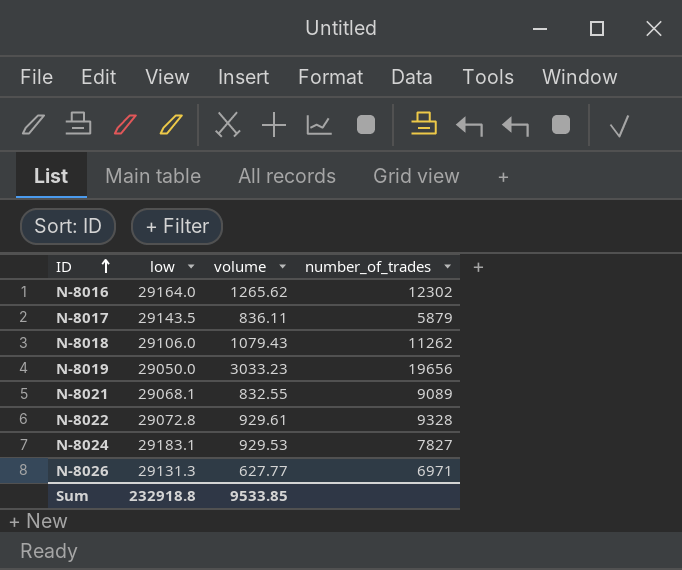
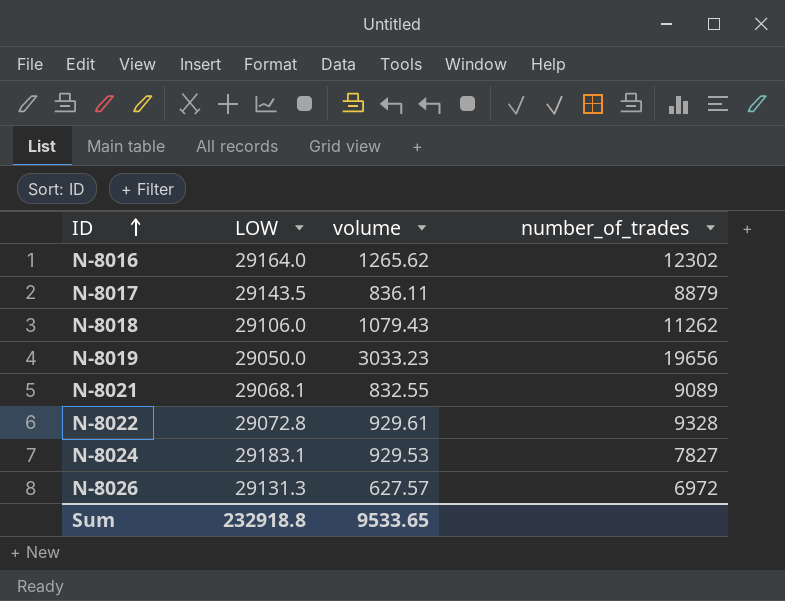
column name: low -> LOW
N-8017 | number_of_trades: 5879 -> 8879
N-8026 | volume: 627.77 -> 627.57
N-8026 | number_of_trades: 6971 -> 6972
Sum | volume: 9533.85 -> 9533.65

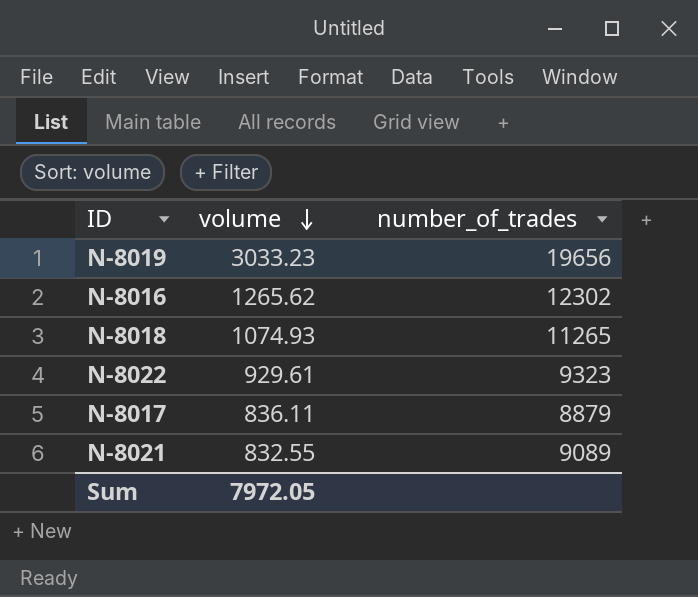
row order: ID ascending -> volume descending
column LOW | position: 2 -> none
row N-8024: 29183.1 | 929.53 | 7827 -> none
row N-8026: 29131.3 | 627.57 | 6972 -> none
N-8018 | volume: 1079.43 -> 1074.93
N-8018 | number_of_trades: 11262 -> 11265
N-8022 | number_of_trades: 9328 -> 9323
Sum | volume: 9533.65 -> 7972.05

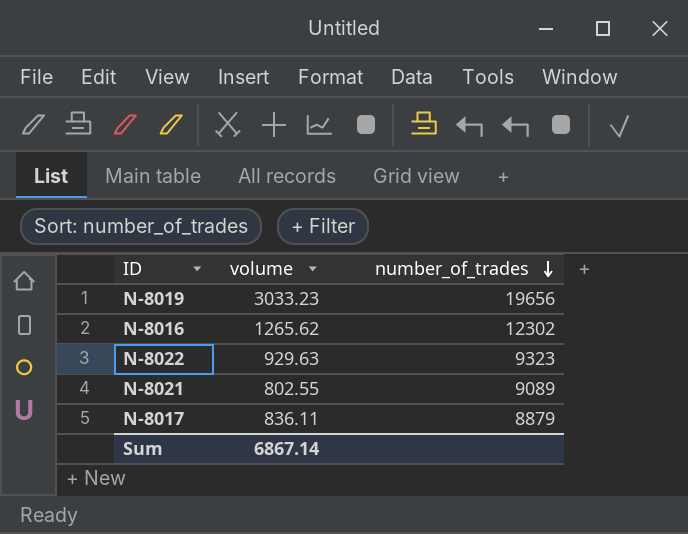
row order: volume descending -> number_of_trades descending
row N-8018: 1074.93 | 11265 -> none
N-8022 | volume: 929.61 -> 929.63
N-8021 | volume: 832.55 -> 802.55
Sum | volume: 7972.05 -> 6867.14

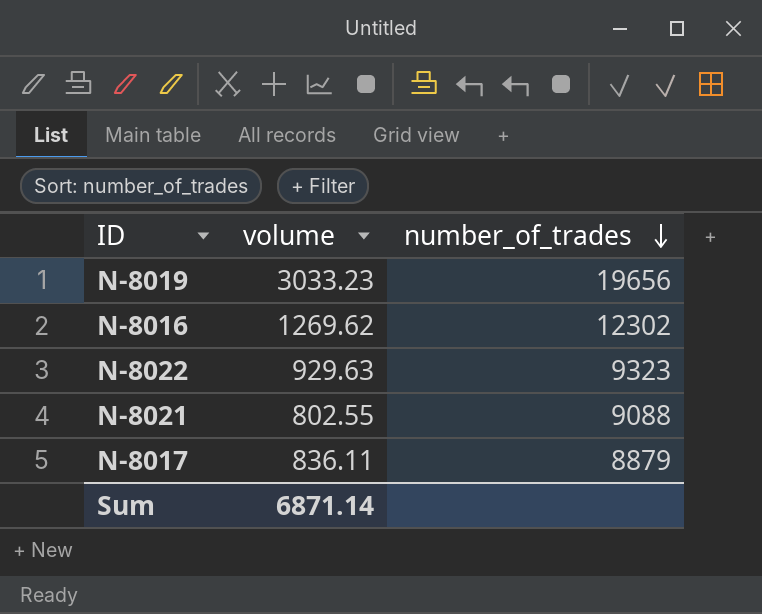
N-8016 | volume: 1265.62 -> 1269.62
N-8021 | number_of_trades: 9089 -> 9088
Sum | volume: 6867.14 -> 6871.14

